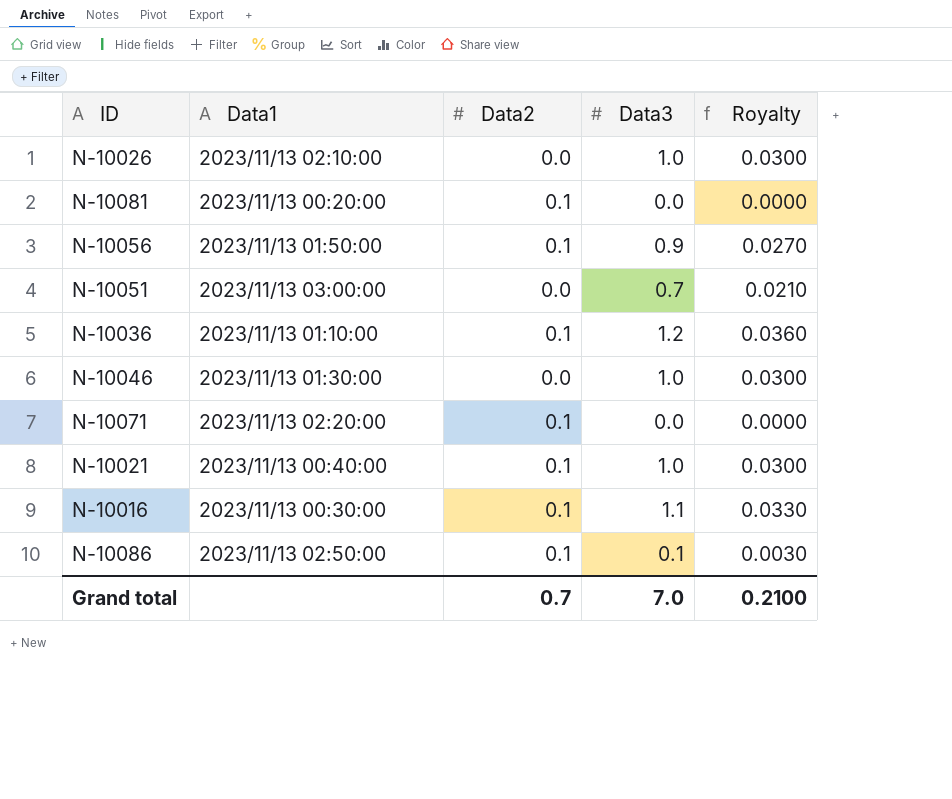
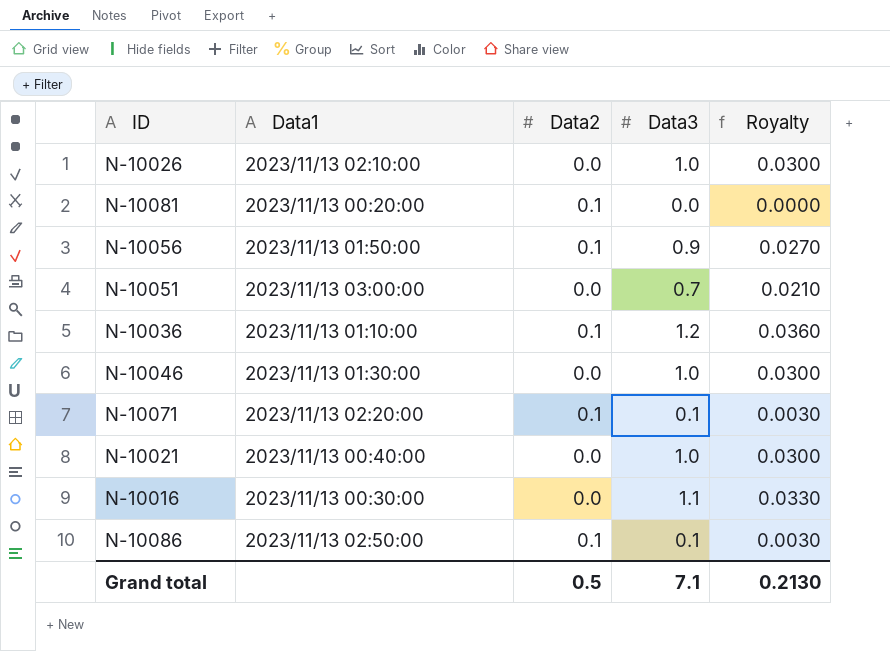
N-10071 | Data3: 0.0 -> 0.1
N-10071 | Royalty: 0.0000 -> 0.0030
N-10021 | Data2: 0.1 -> 0.0
N-10016 | Data2: 0.1 -> 0.0
Grand total | Data2: 0.7 -> 0.5
Grand total | Data3: 7.0 -> 7.1
Grand total | Royalty: 0.2100 -> 0.2130

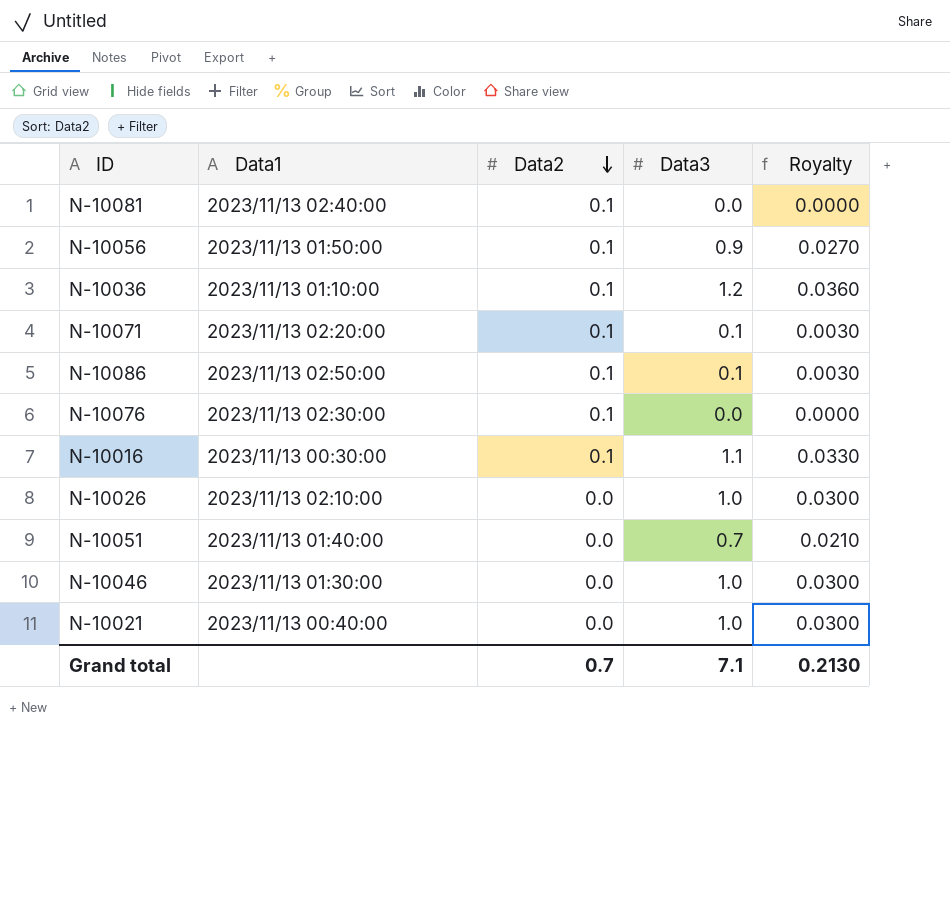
row order: none -> Data2 descending
N-10081 | Data1: 2023/11/13 00:20:00 -> 2023/11/13 02:40:00
row N-10076: none -> 2023/11/13 02:30:00 | 0.1 | 0.0 | 0.0000
N-10016 | Data2: 0.0 -> 0.1
N-10051 | Data1: 2023/11/13 03:00:00 -> 2023/11/13 01:40:00
Grand total | Data2: 0.5 -> 0.7

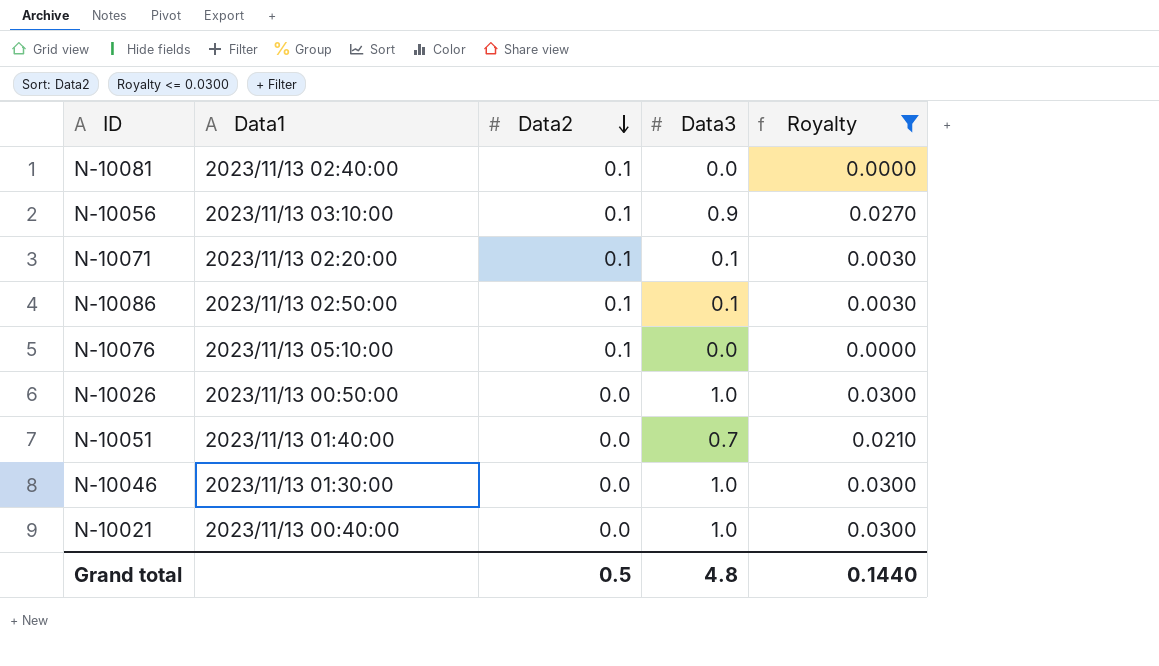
filter: none -> Royalty <= 0.0300
N-10056 | Data1: 2023/11/13 01:50:00 -> 2023/11/13 03:10:00
N-10076 | Data1: 2023/11/13 02:30:00 -> 2023/11/13 05:10:00
N-10026 | Data1: 2023/11/13 02:10:00 -> 2023/11/13 00:50:00
Grand total | Data2: 0.7 -> 0.5
Grand total | Data3: 7.1 -> 4.8
Grand total | Royalty: 0.2130 -> 0.1440

